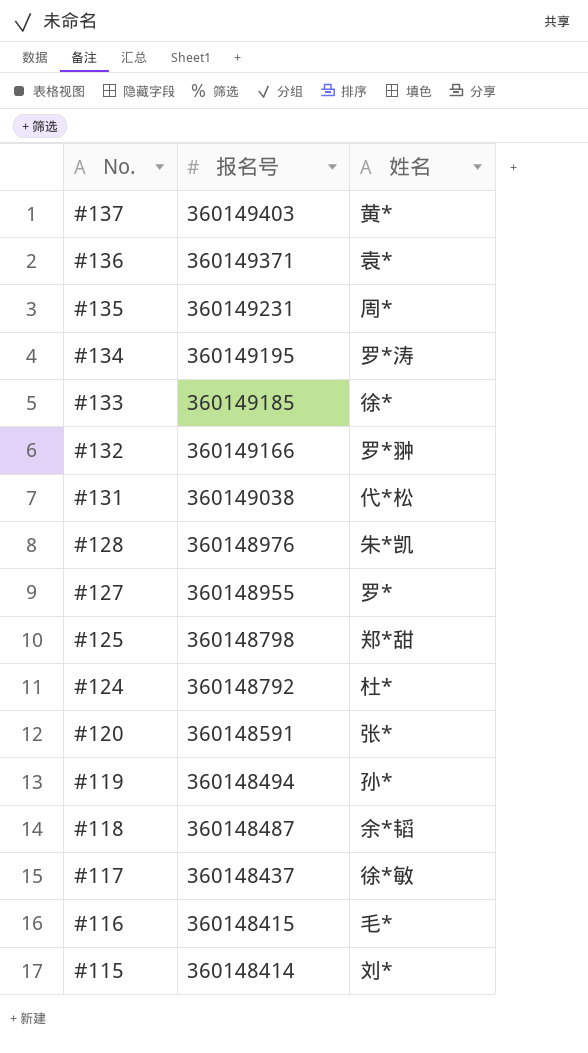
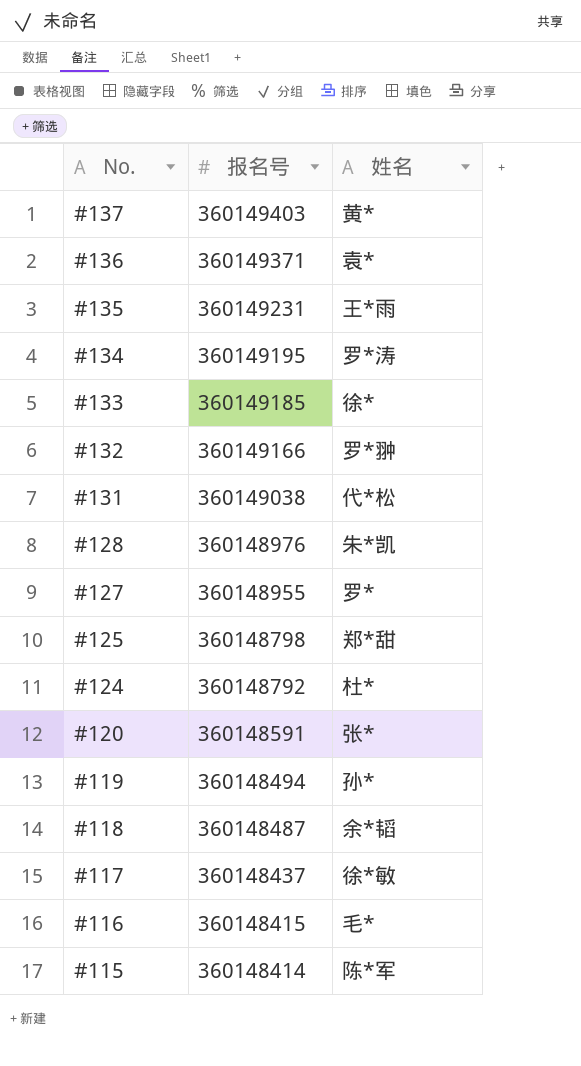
#135 | 姓名: 周* -> 王*雨
#115 | 姓名: 刘* -> 陈*军

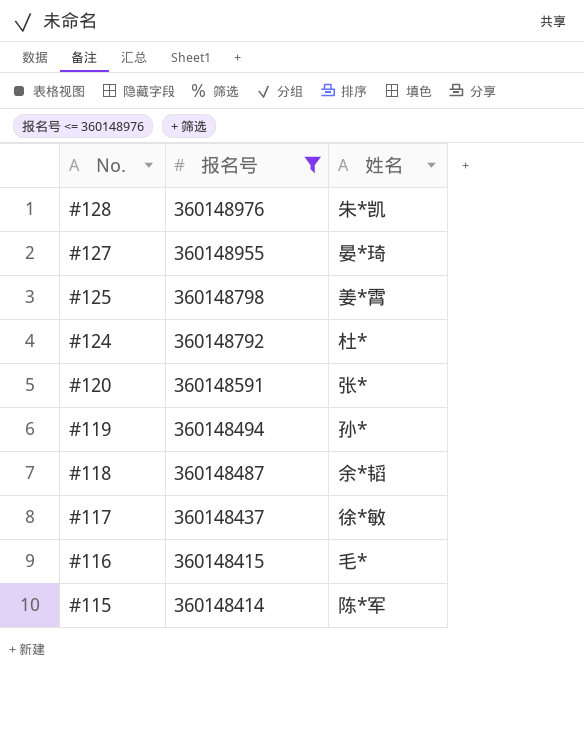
filter: none -> 报名号 <= 360148976
#127 | 姓名: 罗* -> 晏*琦
#125 | 姓名: 郑*甜 -> 姜*霄

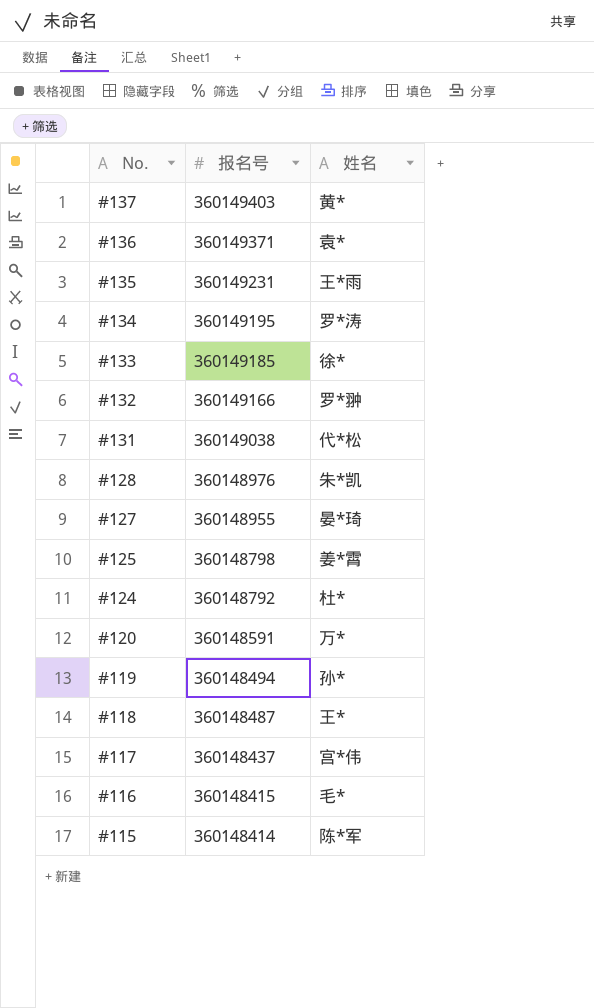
filter: 报名号 <= 360148976 -> none
#120 | 姓名: 张* -> 万*
#118 | 姓名: 余*韬 -> 王*
#117 | 姓名: 徐*敏 -> 宫*伟

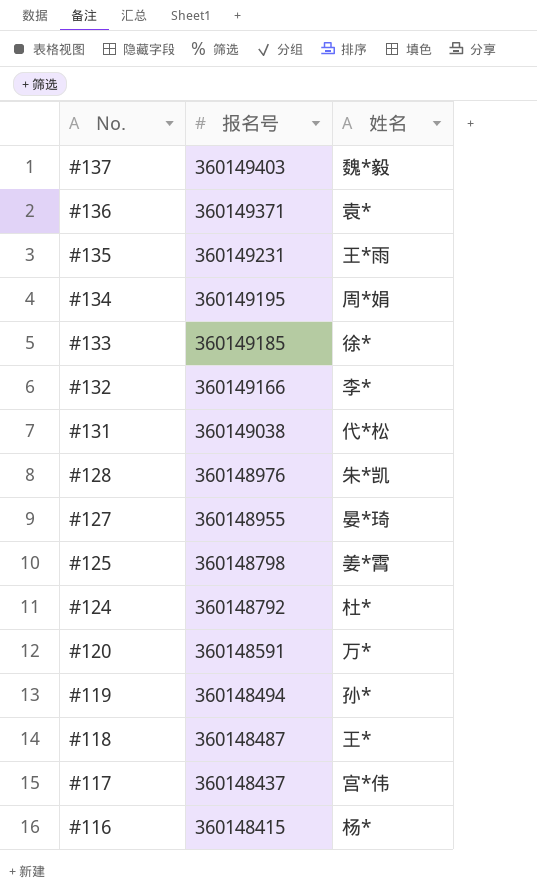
row #115: 360148414 | 陈*军 -> none
#137 | 姓名: 黄* -> 魏*毅
#134 | 姓名: 罗*涛 -> 周*娟
#132 | 姓名: 罗*翀 -> 李*
#116 | 姓名: 毛* -> 杨*

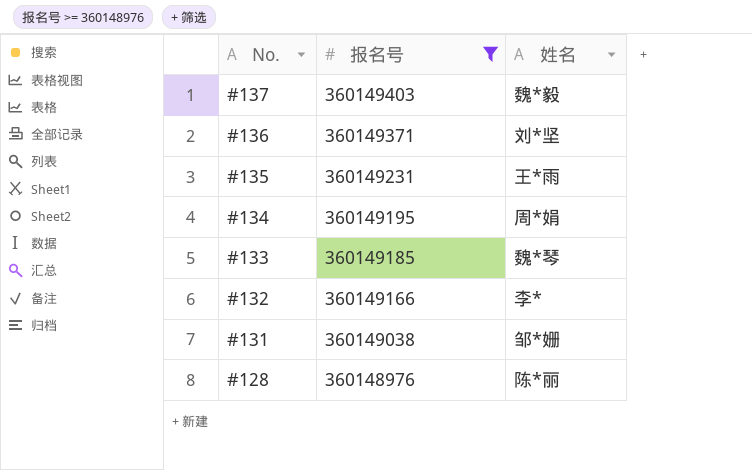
filter: none -> 报名号 >= 360148976
#136 | 姓名: 袁* -> 刘*坚
#133 | 姓名: 徐* -> 魏*琴
#131 | 姓名: 代*松 -> 邹*姗
#128 | 姓名: 朱*凯 -> 陈*丽

